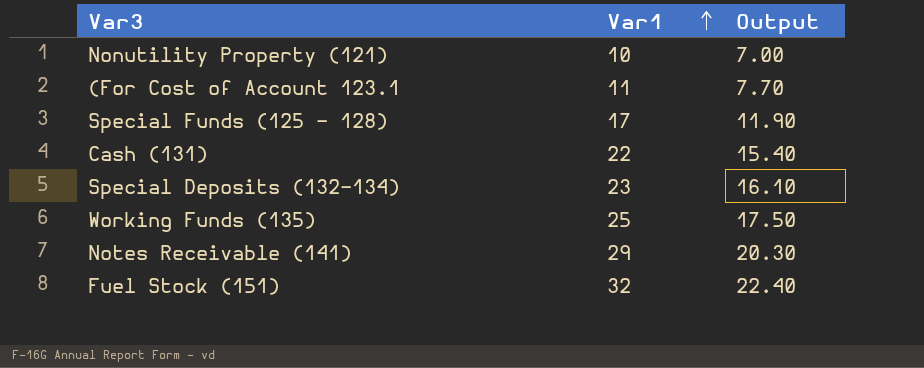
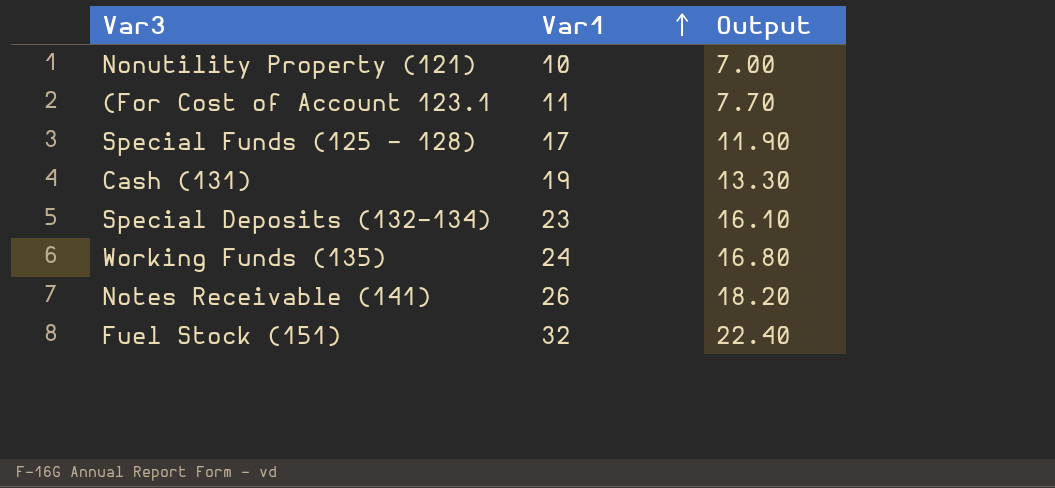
Cash (131) | Var1: 22 -> 19
Cash (131) | Output: 15.40 -> 13.30
Working Funds (135) | Var1: 25 -> 24
Working Funds (135) | Output: 17.50 -> 16.80
Notes Receivable (141) | Var1: 29 -> 26
Notes Receivable (141) | Output: 20.30 -> 18.20

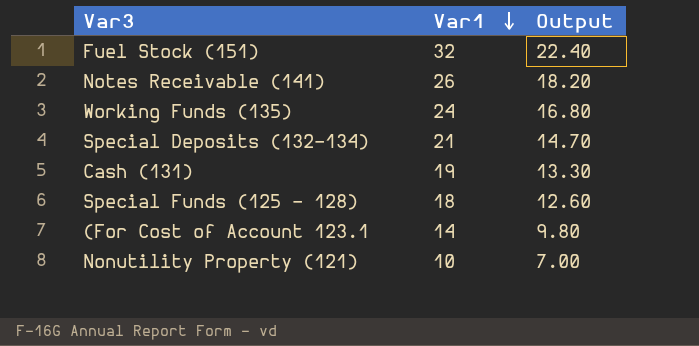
row order: Var1 ascending -> Var1 descending
Special Deposits (132-134) | Var1: 23 -> 21
Special Deposits (132-134) | Output: 16.10 -> 14.70
Special Funds (125 - 128) | Var1: 17 -> 18
Special Funds (125 - 128) | Output: 11.90 -> 12.60
(For Cost of Account 123.1 | Var1: 11 -> 14
(For Cost of Account 123.1 | Output: 7.70 -> 9.80

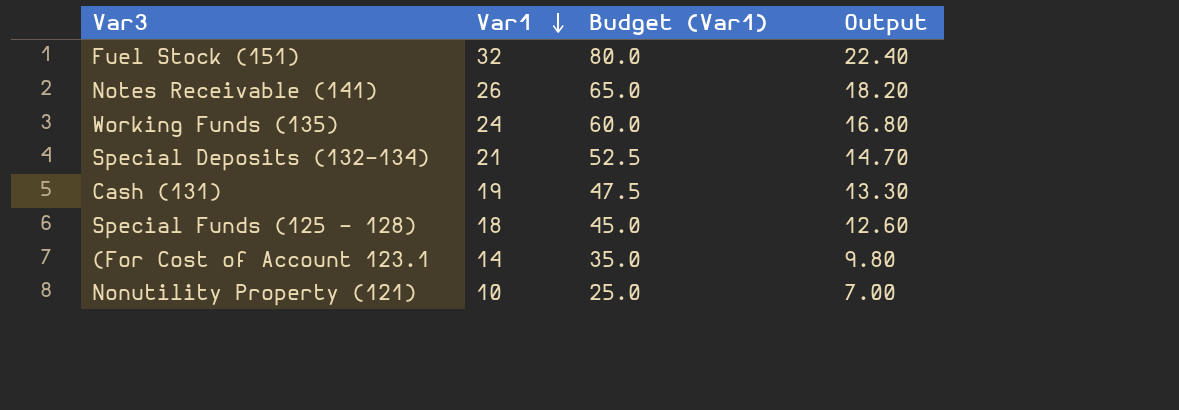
column Budget (Var1) | formula: none -> [Var1] * 2.5

